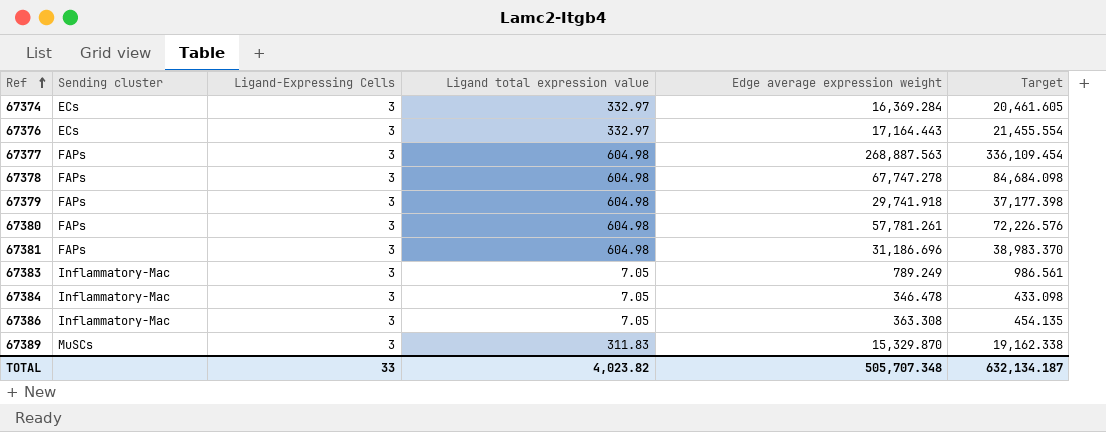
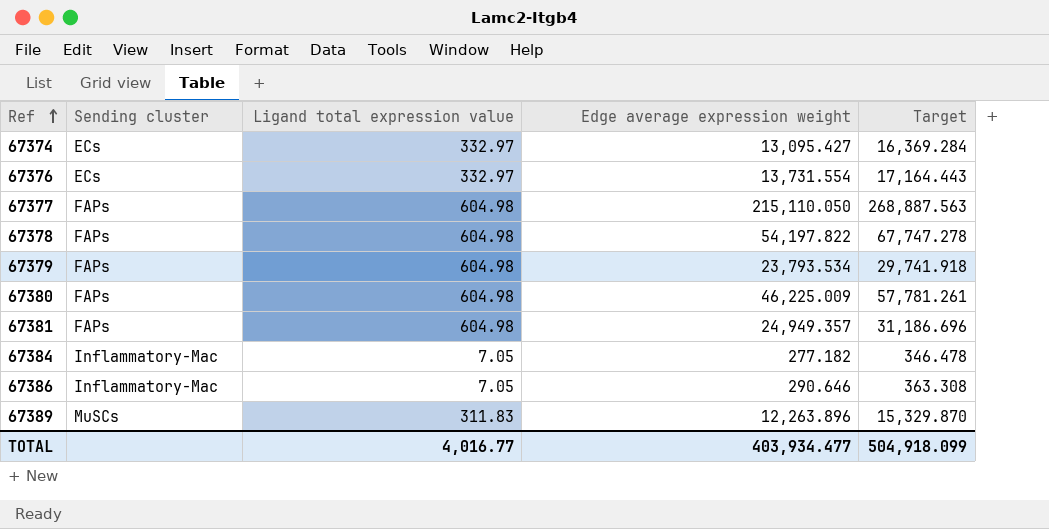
column Ligand-Expressing Cells | position: 3 -> none
row 67383: Inflammatory-Mac | 3 | 7.05 | 789.249 | 986.561 -> none
67374 | Edge average expression weight: 16,369.284 -> 13,095.427
67374 | Target: 20,461.605 -> 16,369.284
67376 | Edge average expression weight: 17,164.443 -> 13,731.554
67376 | Target: 21,455.554 -> 17,164.443
67377 | Edge average expression weight: 268,887.563 -> 215,110.050
67377 | Target: 336,109.454 -> 268,887.563
67378 | Edge average expression weight: 67,747.278 -> 54,197.822
67378 | Target: 84,684.098 -> 67,747.278
67379 | Edge average expression weight: 29,741.918 -> 23,793.534
67379 | Target: 37,177.398 -> 29,741.918
67380 | Edge average expression weight: 57,781.261 -> 46,225.009
67380 | Target: 72,226.576 -> 57,781.261
67381 | Edge average expression weight: 31,186.696 -> 24,949.357
67381 | Target: 38,983.370 -> 31,186.696
67384 | Edge average expression weight: 346.478 -> 277.182
67384 | Target: 433.098 -> 346.478
67386 | Edge average expression weight: 363.308 -> 290.646
67386 | Target: 454.135 -> 363.308
67389 | Edge average expression weight: 15,329.870 -> 12,263.896
67389 | Target: 19,162.338 -> 15,329.870
TOTAL | Ligand total expression value: 4,023.82 -> 4,016.77
TOTAL | Edge average expression weight: 505,707.348 -> 403,934.477
TOTAL | Target: 632,134.187 -> 504,918.099

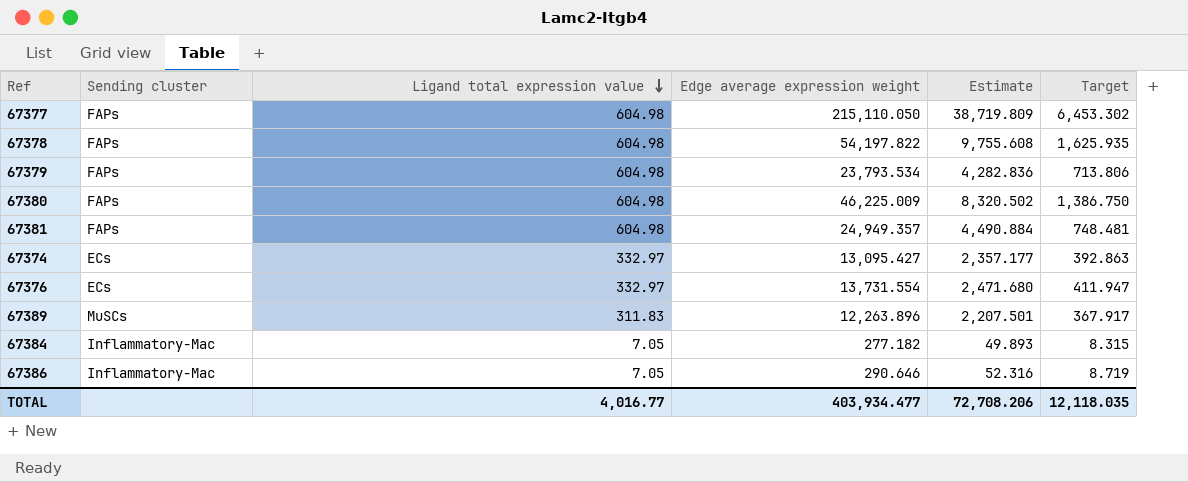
row order: Ref ascending -> Ligand total expression value descending
column Estimate | formula: none -> [Edge average expression weight] * 0.18
column Target | formula: [Edge average expression weight] * 1.25 -> [Edge average expression weight] * 0.03
TOTAL | Target: 504,918.099 -> 12,118.035

